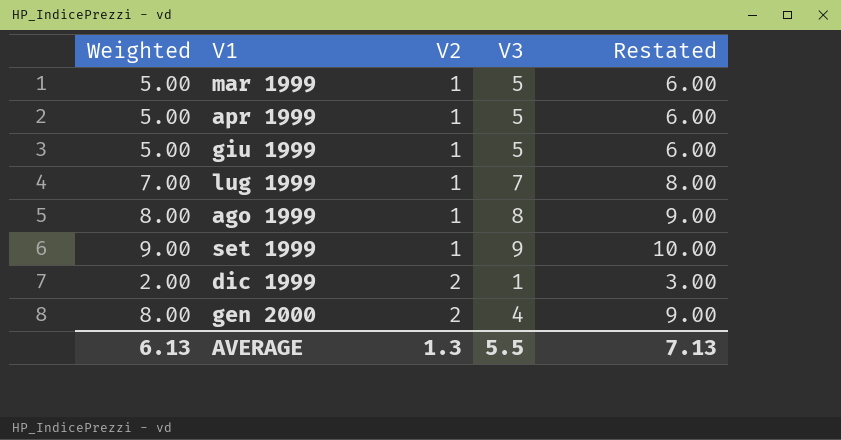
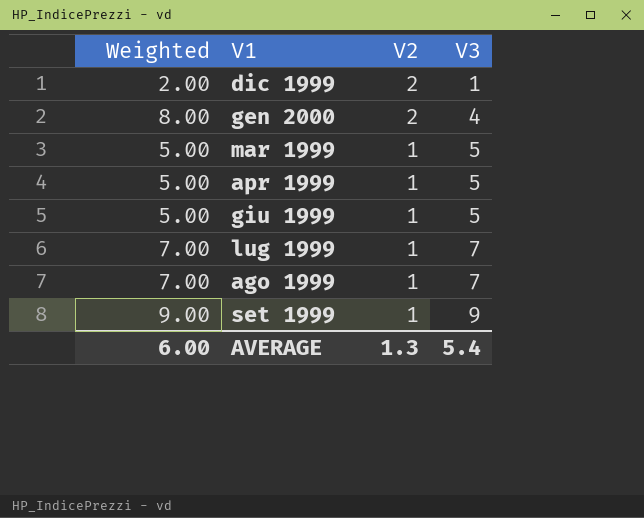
row order: V1 ascending -> V2 descending
column Restated | formula: [Weighted] + 1 -> none
ago 1999 | Weighted: 8.00 -> 7.00
ago 1999 | V3: 8 -> 7
AVERAGE | Weighted: 6.13 -> 6.00
AVERAGE | V3: 5.5 -> 5.4

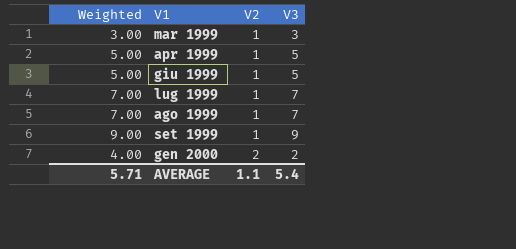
row order: V2 descending -> V1 ascending
row dic 1999: 2.00 | 2 | 1 -> none
mar 1999 | Weighted: 5.00 -> 3.00
mar 1999 | V3: 5 -> 3
gen 2000 | Weighted: 8.00 -> 4.00
gen 2000 | V3: 4 -> 2
AVERAGE | Weighted: 6.00 -> 5.71
AVERAGE | V2: 1.3 -> 1.1

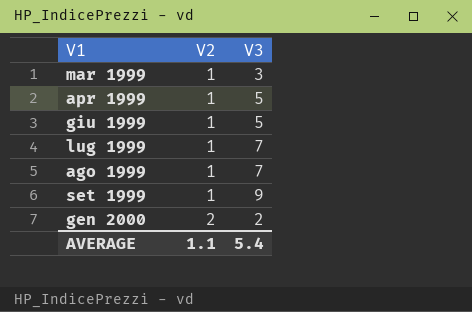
column Weighted | formula: [V2] * [V3] -> none

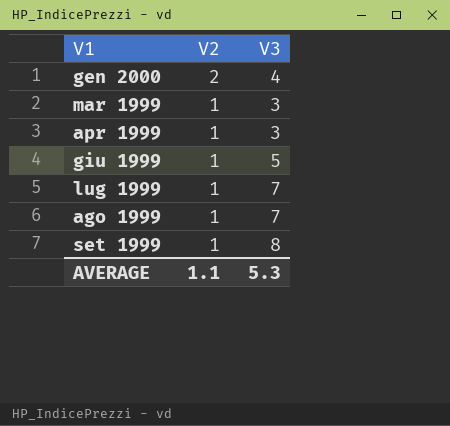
row order: V1 ascending -> V2 descending
gen 2000 | V3: 2 -> 4
apr 1999 | V3: 5 -> 3
set 1999 | V3: 9 -> 8
AVERAGE | V3: 5.4 -> 5.3

